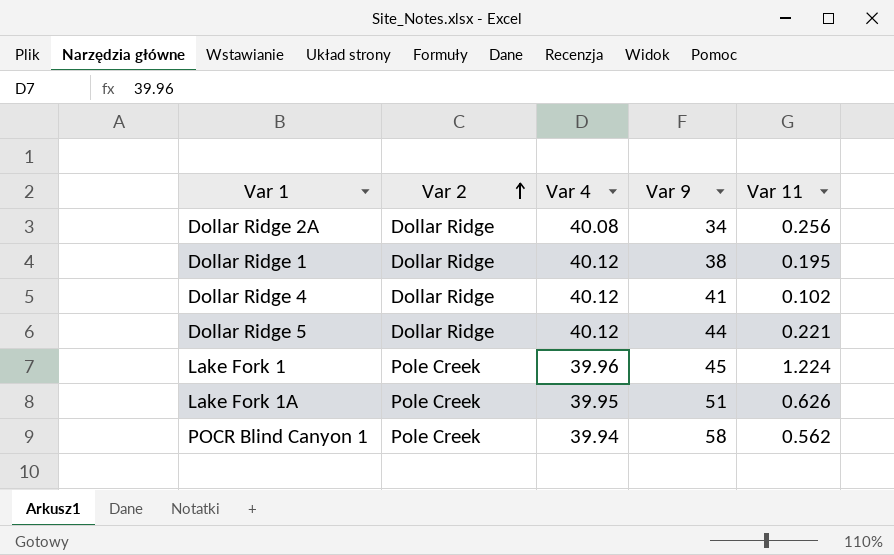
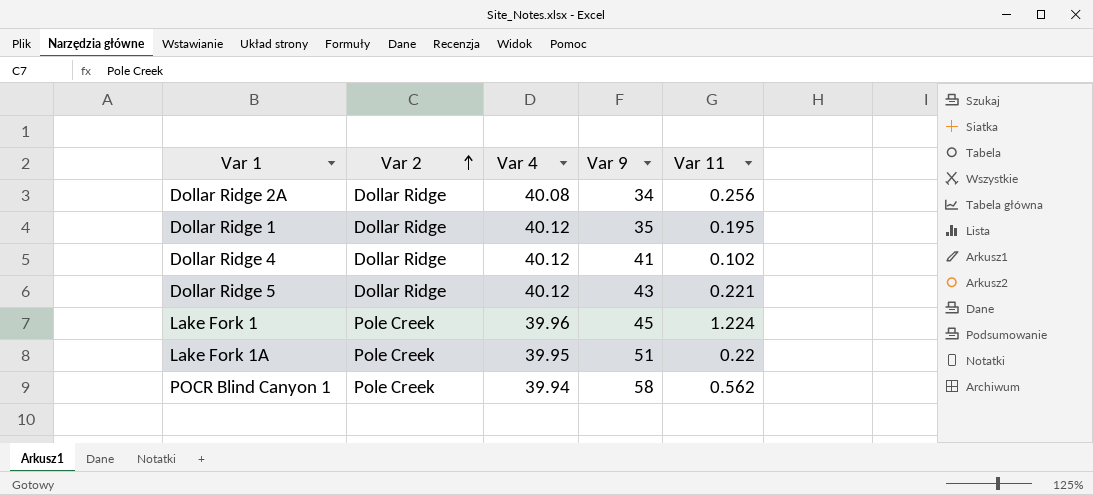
Dollar Ridge 1 | Var 9: 38 -> 35
Dollar Ridge 5 | Var 9: 44 -> 43
Lake Fork 1A | Var 11: 0.626 -> 0.22

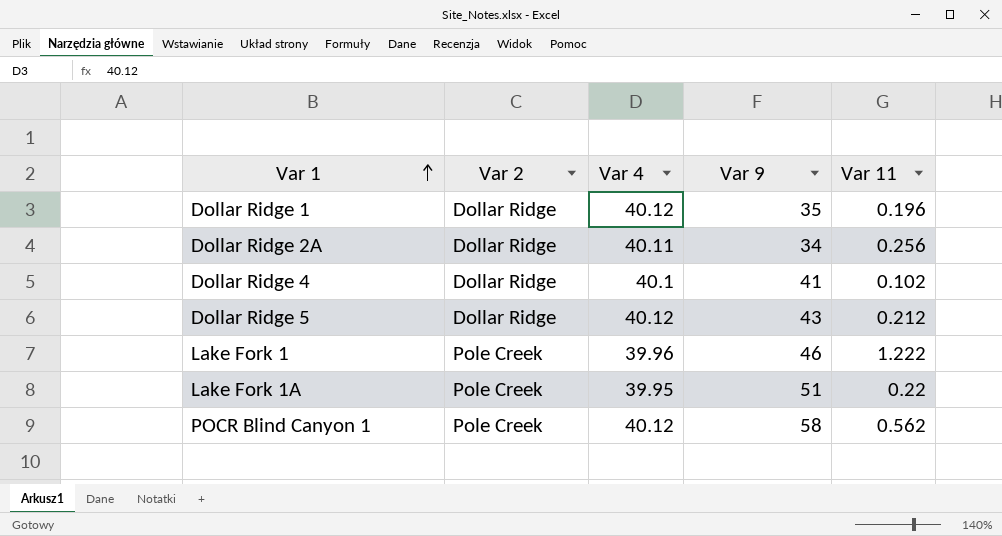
row order: Var 2 ascending -> Var 1 ascending
Dollar Ridge 1 | Var 11: 0.195 -> 0.196
Dollar Ridge 2A | Var 4: 40.08 -> 40.11
Dollar Ridge 4 | Var 4: 40.12 -> 40.1
Dollar Ridge 5 | Var 11: 0.221 -> 0.212
Lake Fork 1 | Var 9: 45 -> 46
Lake Fork 1 | Var 11: 1.224 -> 1.222
POCR Blind Canyon 1 | Var 4: 39.94 -> 40.12

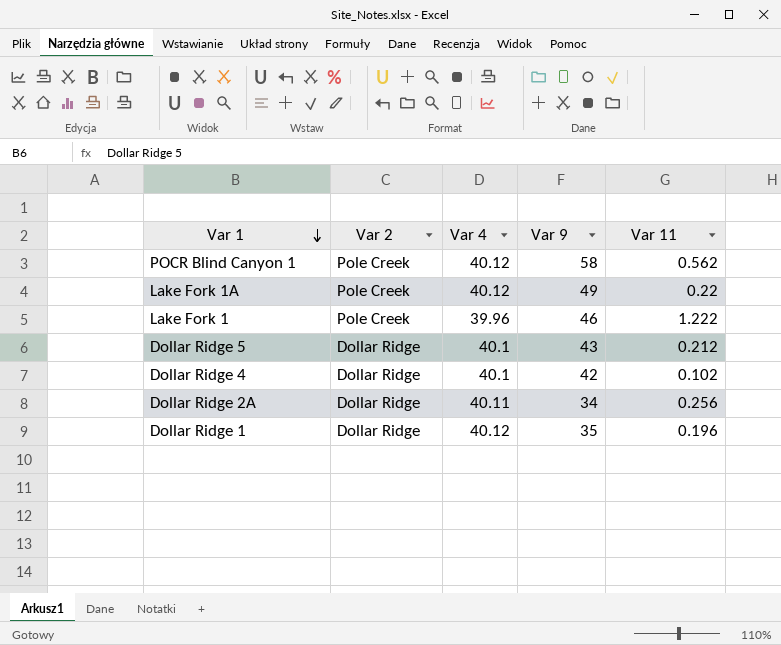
row order: Var 1 ascending -> Var 1 descending
Lake Fork 1A | Var 4: 39.95 -> 40.12
Lake Fork 1A | Var 9: 51 -> 49
Dollar Ridge 5 | Var 4: 40.12 -> 40.1
Dollar Ridge 4 | Var 9: 41 -> 42

